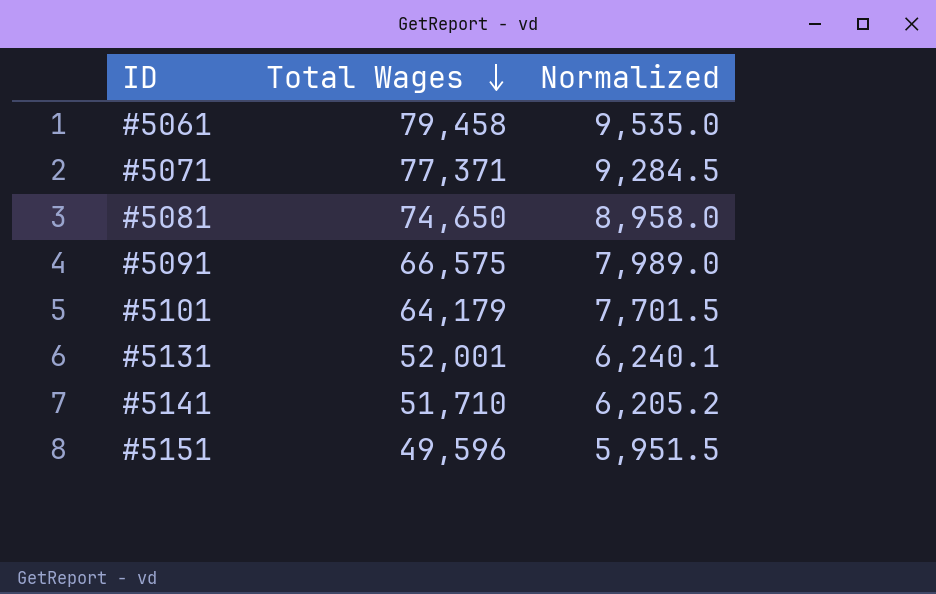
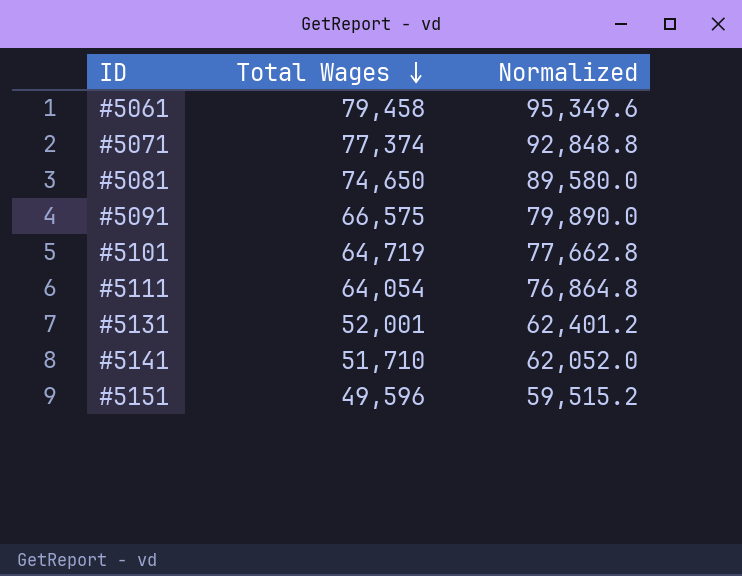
column Normalized | formula: [Total Wages] * 0.12 -> [Total Wages] * 1.2
#5071 | Total Wages: 77,371 -> 77,374
#5101 | Total Wages: 64,179 -> 64,719
row #5111: none -> 64,054 | 76,864.8

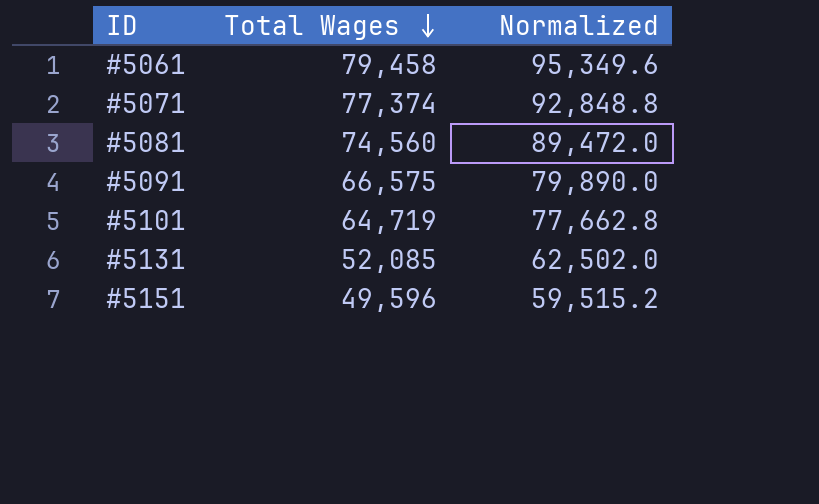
row #5111: 64,054 | 76,864.8 -> none
row #5141: 51,710 | 62,052.0 -> none
#5081 | Total Wages: 74,650 -> 74,560
#5081 | Normalized: 89,580.0 -> 89,472.0
#5131 | Total Wages: 52,001 -> 52,085
#5131 | Normalized: 62,401.2 -> 62,502.0

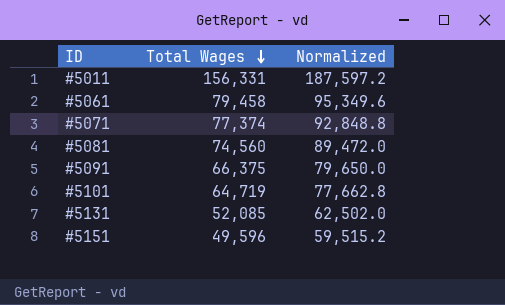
row #5011: none -> 156,331 | 187,597.2
#5091 | Total Wages: 66,575 -> 66,375
#5091 | Normalized: 79,890.0 -> 79,650.0

